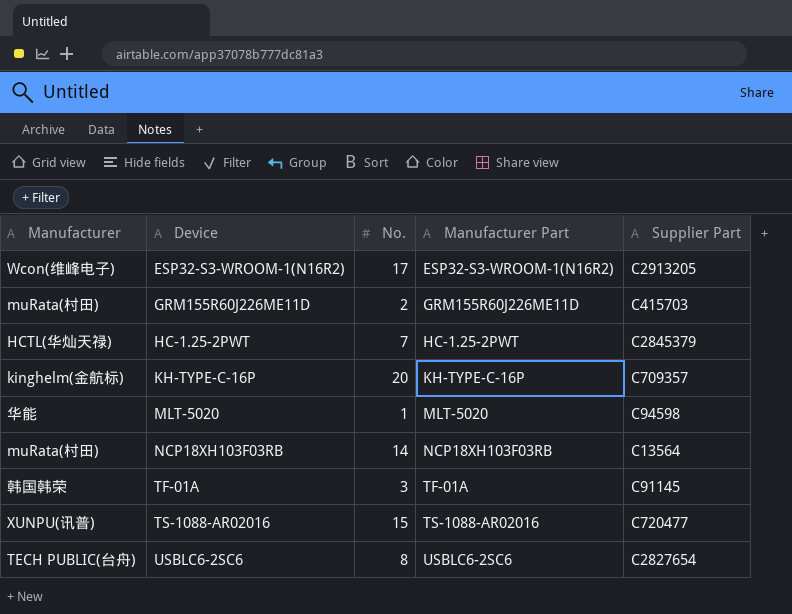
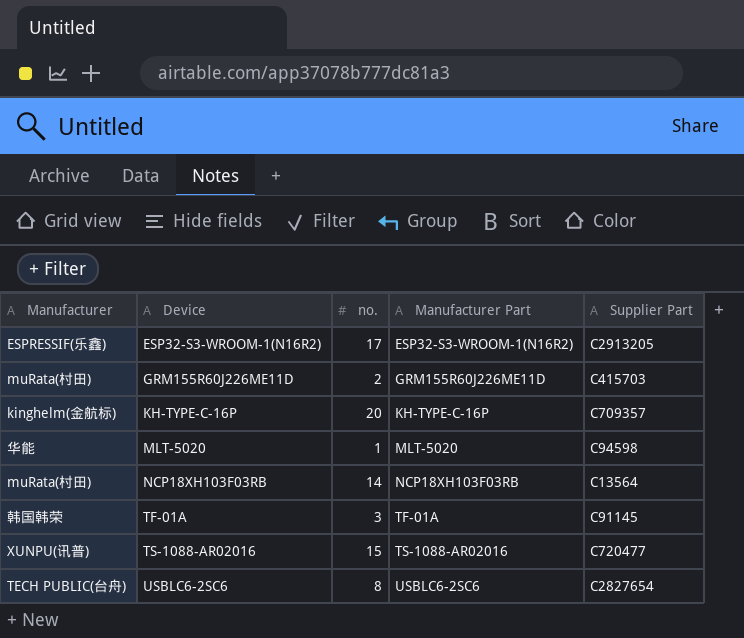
column name: No. -> no.
row HC-1.25-2PWT: HCTL(华灿天禄) | 7 | HC-1.25-2PWT | C2845379 -> none
ESP32-S3-WROOM-1(N16R2) | Manufacturer: Wcon(维峰电子) -> ESPRESSIF(乐鑫)

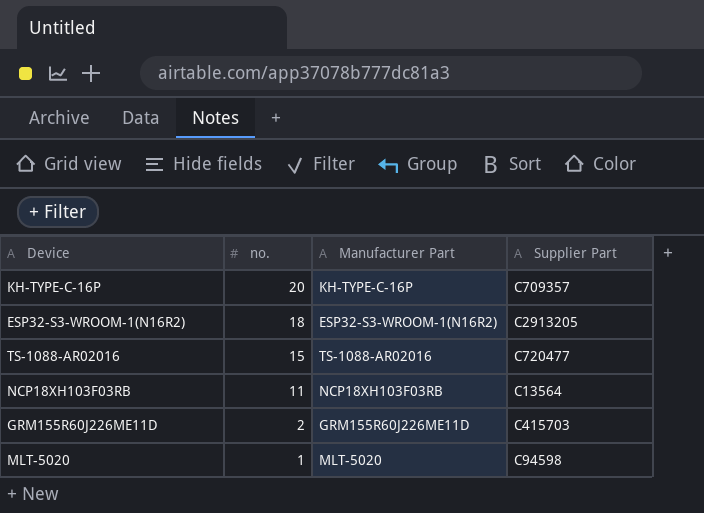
row order: Device ascending -> no. descending
column Manufacturer | position: 1 -> none
row TF-01A: 韩国韩荣 | 3 | TF-01A | C91145 -> none
row USBLC6-2SC6: TECH PUBLIC(台舟) | 8 | USBLC6-2SC6 | C2827654 -> none
ESP32-S3-WROOM-1(N16R2) | no.: 17 -> 18
NCP18XH103F03RB | no.: 14 -> 11

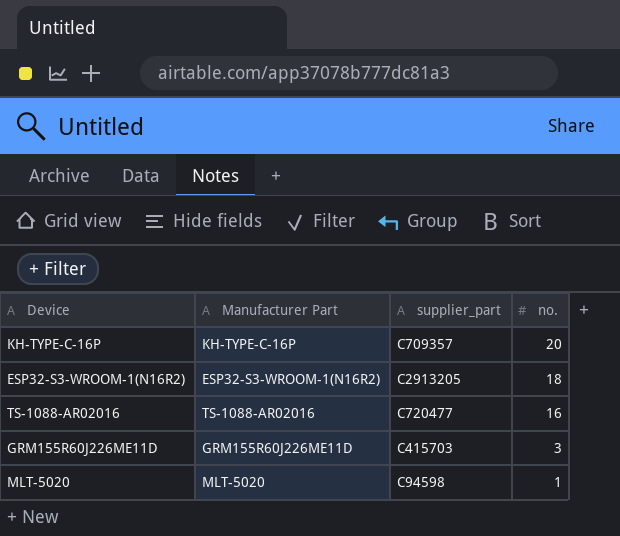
column name: Supplier Part -> supplier_part
column no. | position: 2 -> 4
row NCP18XH103F03RB: 11 | NCP18XH103F03RB | C13564 -> none
TS-1088-AR02016 | no.: 15 -> 16
GRM155R60J226ME11D | no.: 2 -> 3

